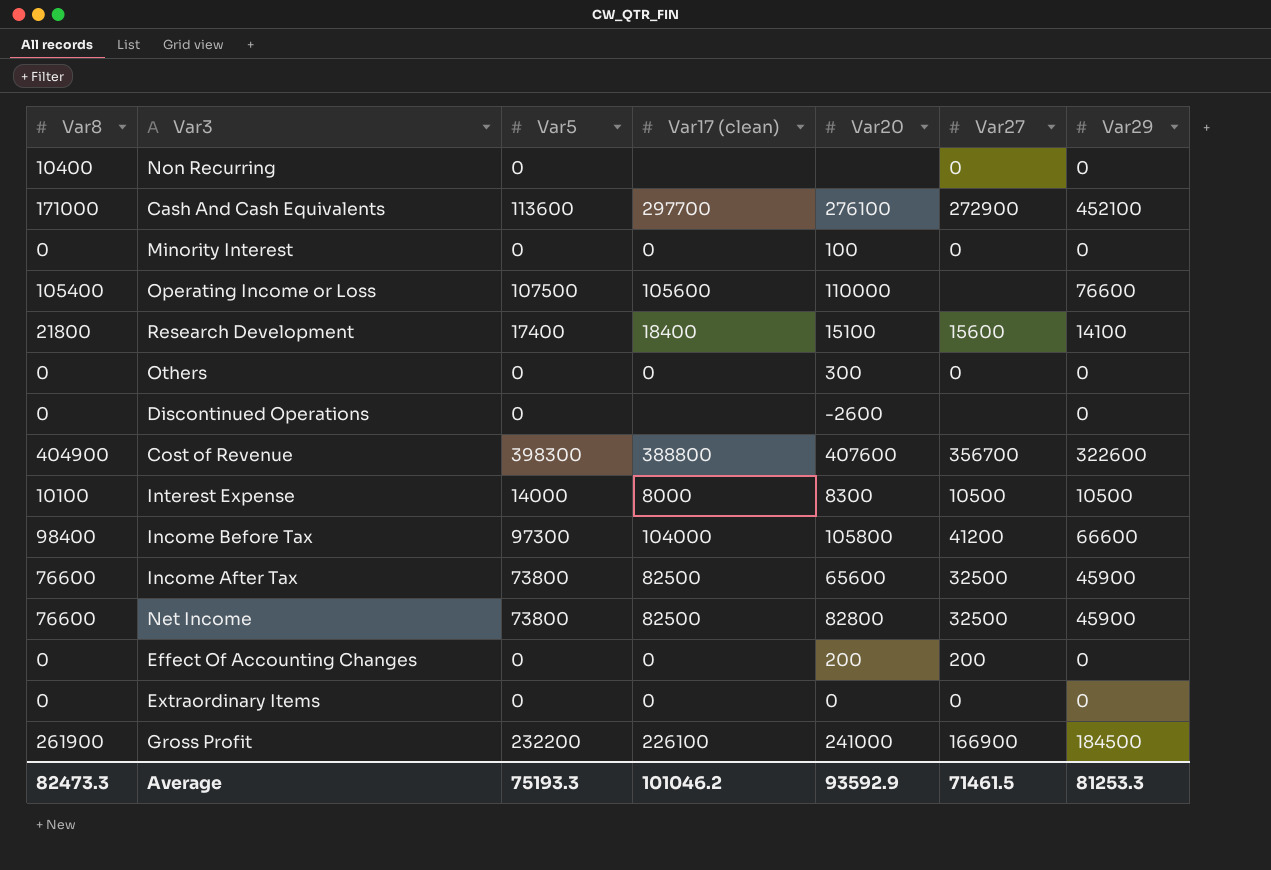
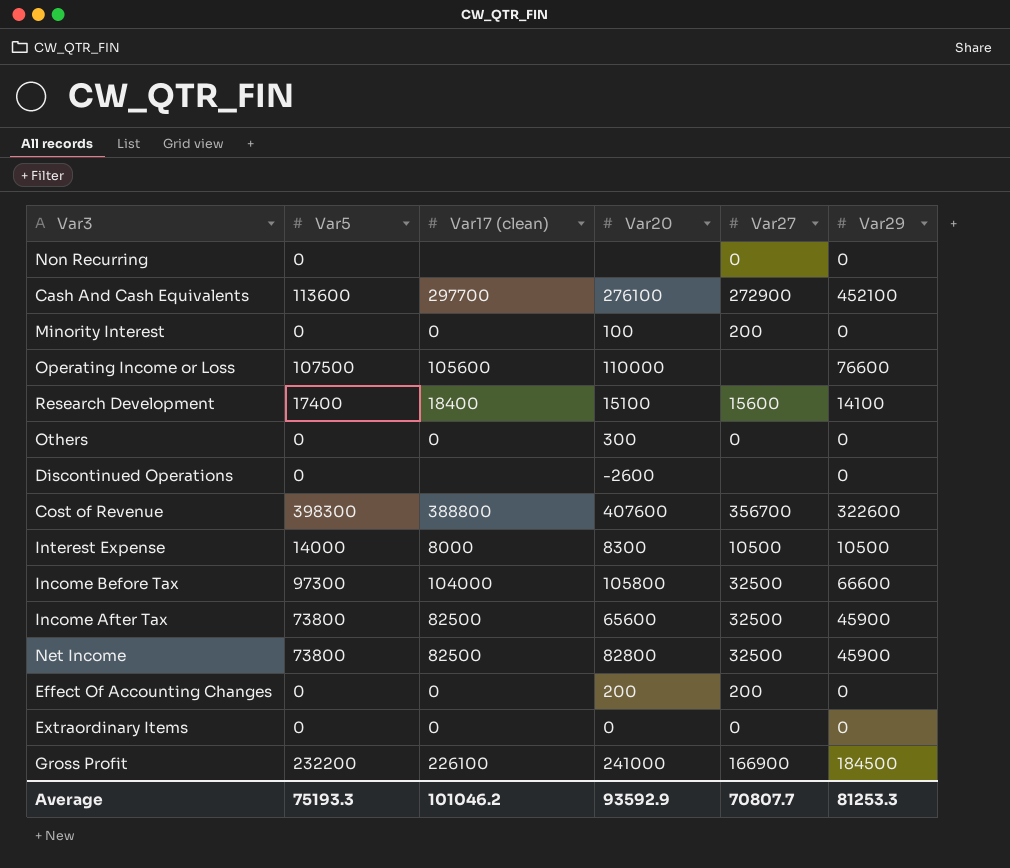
column Var8 | position: 1 -> none
Minority Interest | Var27: 0 -> 200
Income Before Tax | Var27: 41200 -> 32500
Average | Var27: 71461.5 -> 70807.7

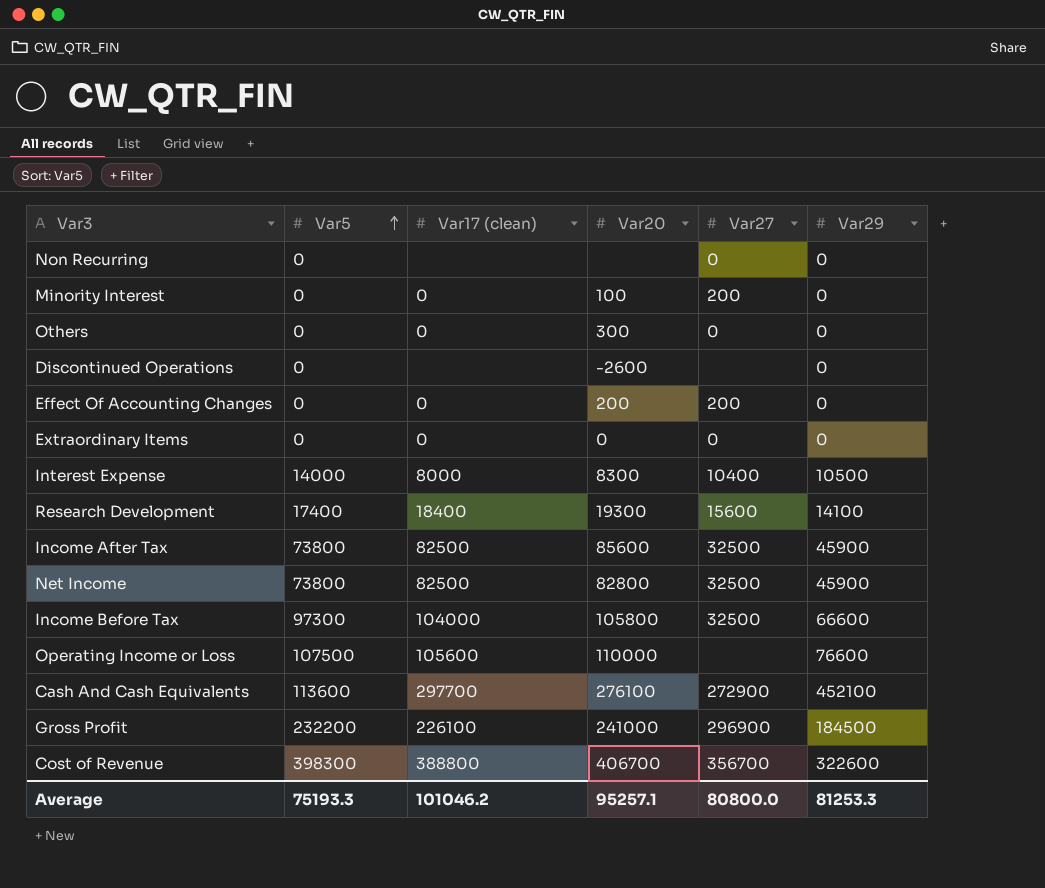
row order: none -> Var5 ascending
Interest Expense | Var27: 10500 -> 10400
Research Development | Var20: 15100 -> 19300
Income After Tax | Var20: 65600 -> 85600
Gross Profit | Var27: 166900 -> 296900
Cost of Revenue | Var20: 407600 -> 406700
Average | Var20: 93592.9 -> 95257.1
Average | Var27: 70807.7 -> 80800.0

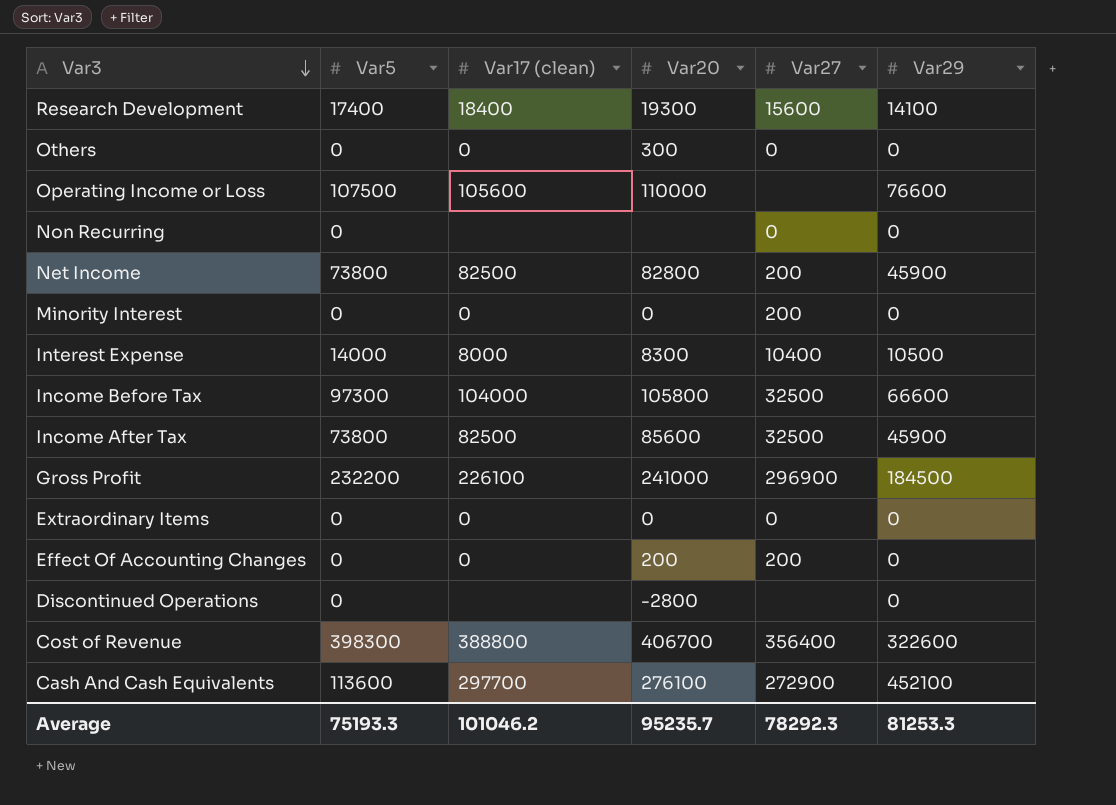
row order: Var5 ascending -> Var3 descending
Net Income | Var27: 32500 -> 200
Minority Interest | Var20: 100 -> 0
Discontinued Operations | Var20: -2600 -> -2800
Cost of Revenue | Var27: 356700 -> 356400
Average | Var20: 95257.1 -> 95235.7
Average | Var27: 80800.0 -> 78292.3

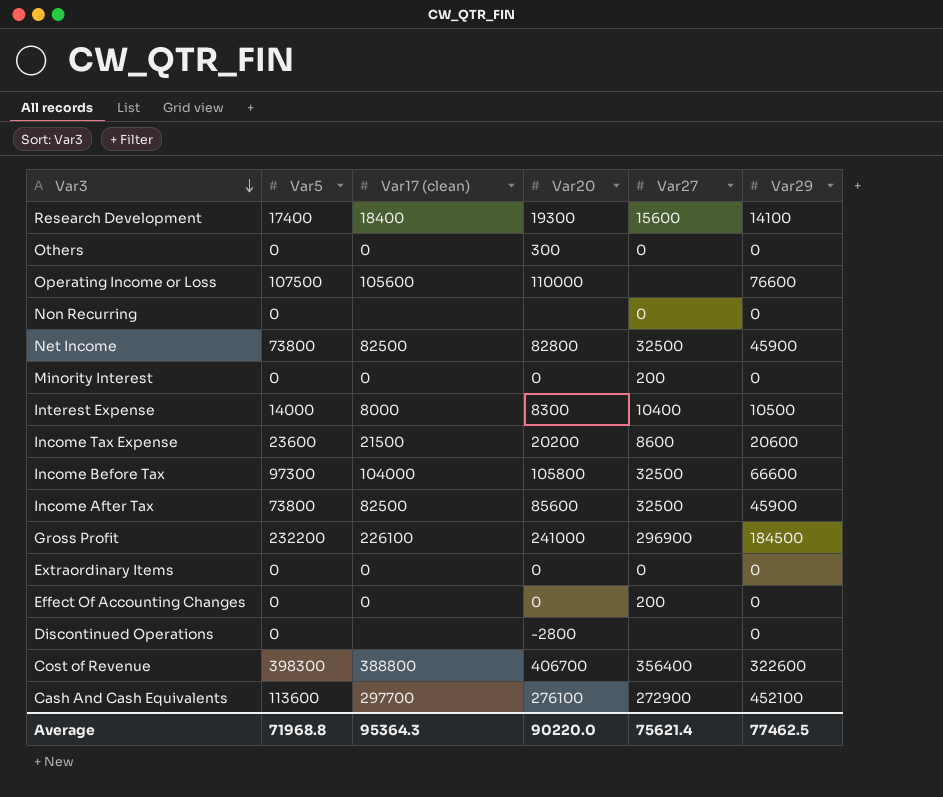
Net Income | Var27: 200 -> 32500
row Income Tax Expense: none -> 23600 | 21500 | 20200 | 8600 | 20600
Effect Of Accounting Changes | Var20: 200 -> 0
Average | Var5: 75193.3 -> 71968.8
Average | Var17 (clean): 101046.2 -> 95364.3
Average | Var20: 95235.7 -> 90220.0
Average | Var27: 78292.3 -> 75621.4
Average | Var29: 81253.3 -> 77462.5

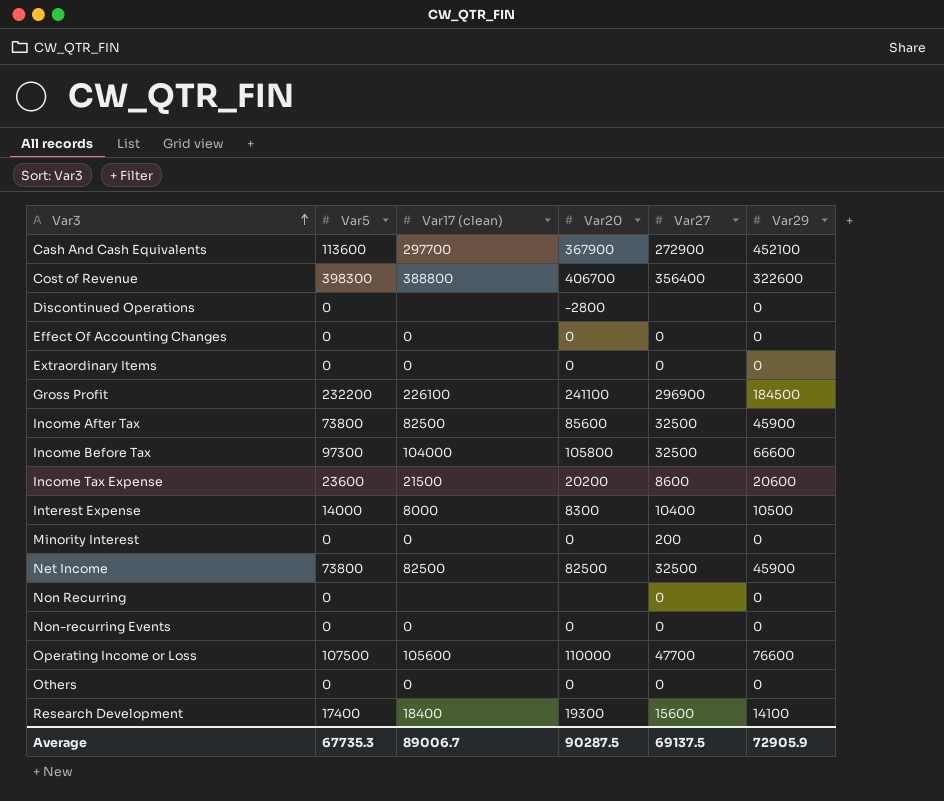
row order: Var3 descending -> Var3 ascending
Cash And Cash Equivalents | Var20: 276100 -> 367900
Effect Of Accounting Changes | Var27: 200 -> 0
Gross Profit | Var20: 241000 -> 241100
Net Income | Var20: 82800 -> 82500
row Non-recurring Events: none -> 0 | 0 | 0 | 0 | 0
Operating Income or Loss | Var27: none -> 47700
Others | Var20: 300 -> 0
Average | Var5: 71968.8 -> 67735.3
Average | Var17 (clean): 95364.3 -> 89006.7
Average | Var20: 90220.0 -> 90287.5
Average | Var27: 75621.4 -> 69137.5
Average | Var29: 77462.5 -> 72905.9

